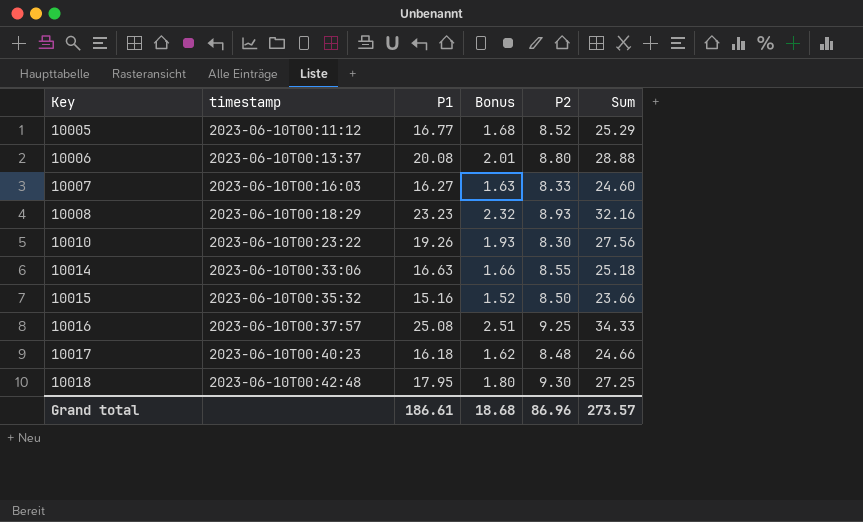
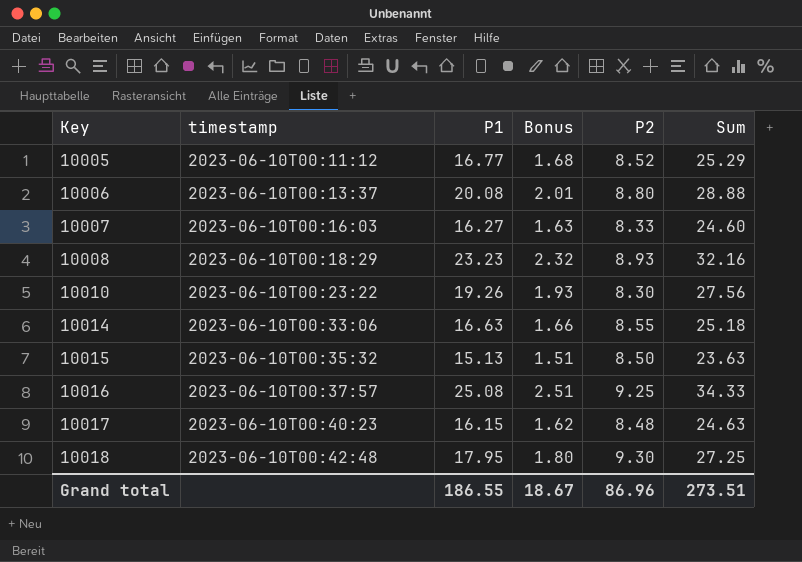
10015 | P1: 15.16 -> 15.13
10015 | Bonus: 1.52 -> 1.51
10015 | Sum: 23.66 -> 23.63
10017 | P1: 16.18 -> 16.15
10017 | Sum: 24.66 -> 24.63
Grand total | P1: 186.61 -> 186.55
Grand total | Bonus: 18.68 -> 18.67
Grand total | Sum: 273.57 -> 273.51

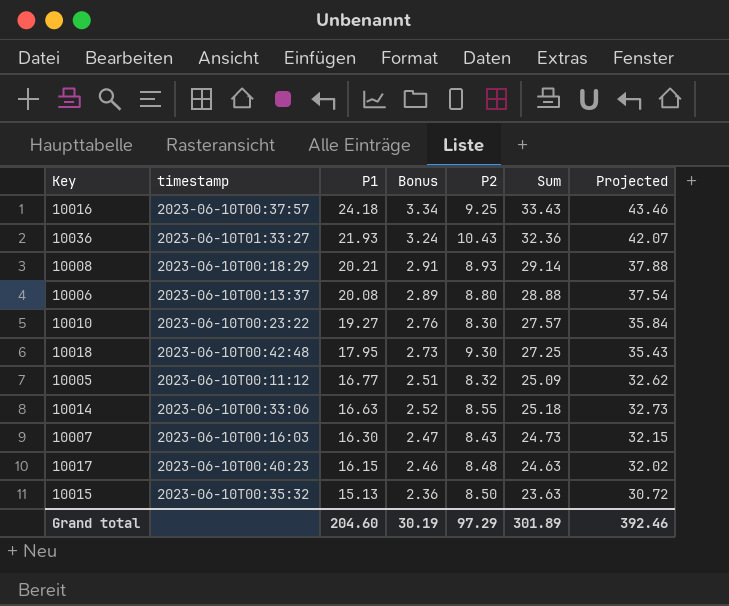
row order: Key ascending -> P1 descending
column Bonus | formula: [P1] * 0.1 -> [Sum] * 0.1
column Projected | formula: none -> [Sum] * 1.3
10016 | P1: 25.08 -> 24.18
10016 | Sum: 34.33 -> 33.43
row 10036: none -> 2023-06-10T01:33:27 | 21.93 | 3.24 | 10.43 | 32.36 | 42.07
10008 | P1: 23.23 -> 20.21
10008 | Sum: 32.16 -> 29.14
10010 | P1: 19.26 -> 19.27
10010 | Sum: 27.56 -> 27.57
10005 | P2: 8.52 -> 8.32
10005 | Sum: 25.29 -> 25.09
10007 | P1: 16.27 -> 16.30
10007 | P2: 8.33 -> 8.43
10007 | Sum: 24.60 -> 24.73
Grand total | P1: 186.55 -> 204.60
Grand total | Bonus: 18.67 -> 30.19
Grand total | P2: 86.96 -> 97.29
Grand total | Sum: 273.51 -> 301.89

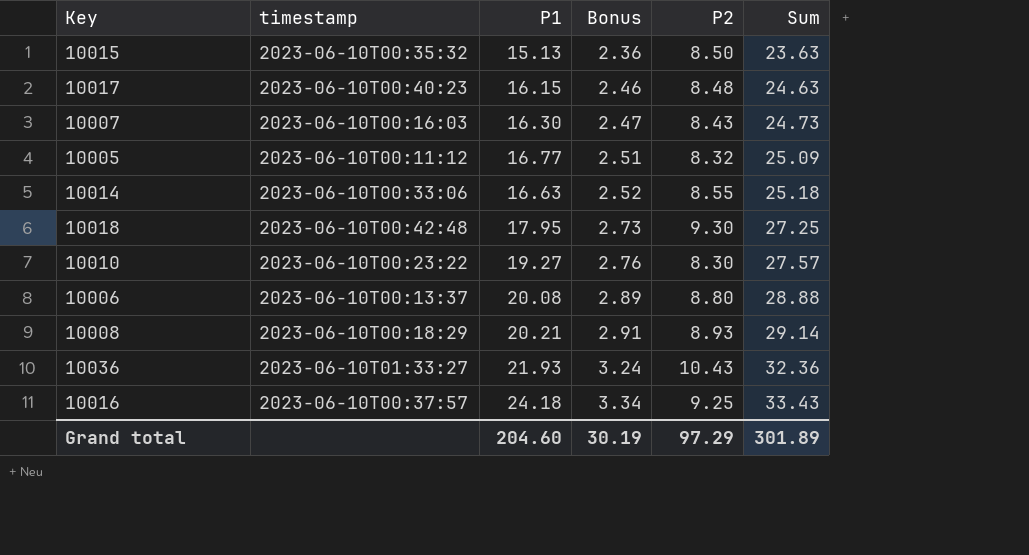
row order: P1 descending -> Bonus ascending
column Projected | formula: [Sum] * 1.3 -> none

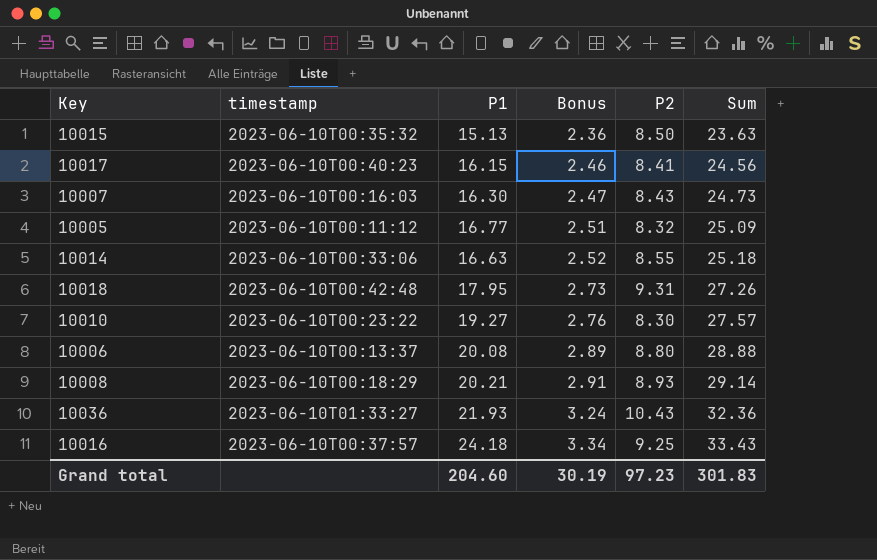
10017 | P2: 8.48 -> 8.41
10017 | Sum: 24.63 -> 24.56
10018 | P2: 9.30 -> 9.31
10018 | Sum: 27.25 -> 27.26
Grand total | P2: 97.29 -> 97.23
Grand total | Sum: 301.89 -> 301.83

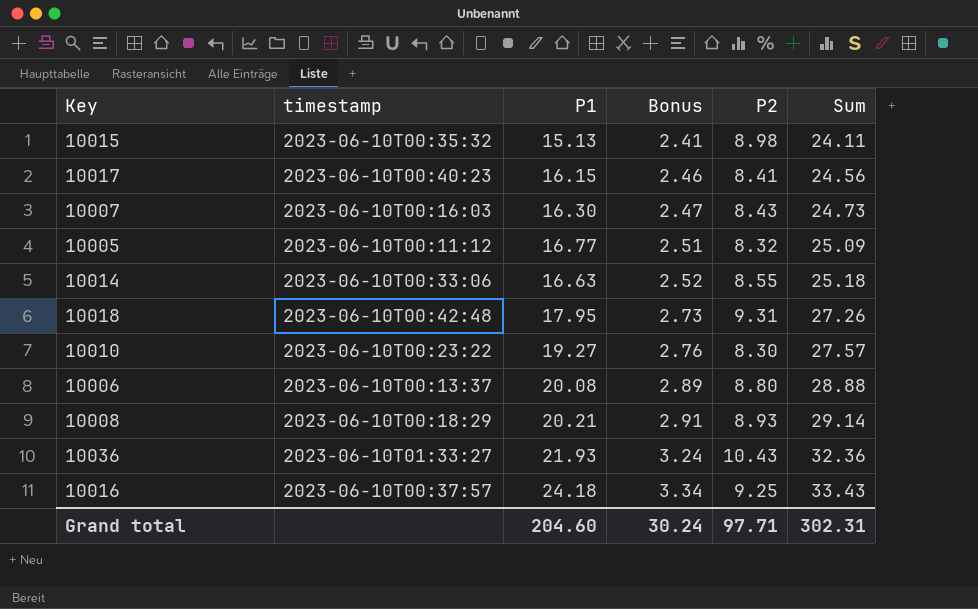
10015 | Bonus: 2.36 -> 2.41
10015 | P2: 8.50 -> 8.98
10015 | Sum: 23.63 -> 24.11
Grand total | Bonus: 30.19 -> 30.24
Grand total | P2: 97.23 -> 97.71
Grand total | Sum: 301.83 -> 302.31

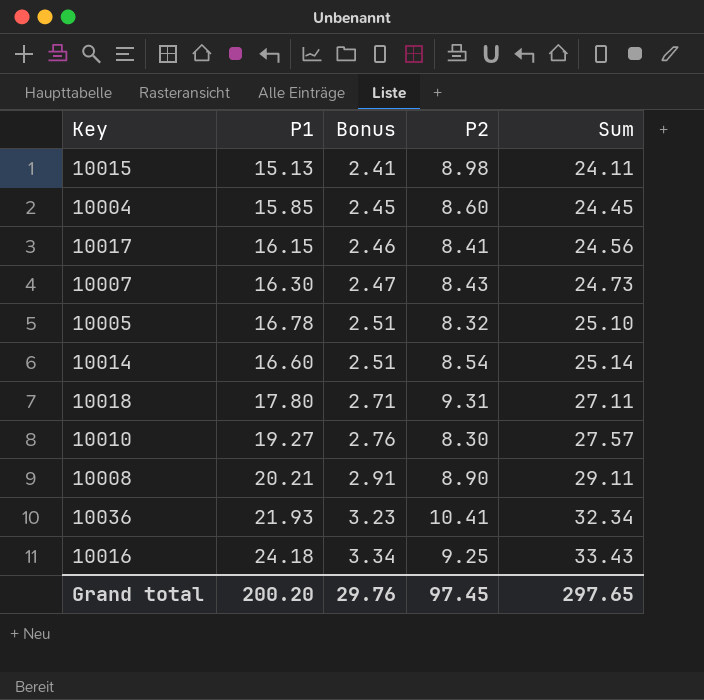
column timestamp | position: 2 -> none
row 10006: 2023-06-10T00:13:37 | 20.08 | 2.89 | 8.80 | 28.88 -> none
row 10004: none -> 15.85 | 2.45 | 8.60 | 24.45
10005 | P1: 16.77 -> 16.78
10005 | Sum: 25.09 -> 25.10
10014 | P1: 16.63 -> 16.60
10014 | Bonus: 2.52 -> 2.51
10014 | P2: 8.55 -> 8.54
10014 | Sum: 25.18 -> 25.14
10018 | P1: 17.95 -> 17.80
10018 | Bonus: 2.73 -> 2.71
10018 | Sum: 27.26 -> 27.11
10008 | P2: 8.93 -> 8.90
10008 | Sum: 29.14 -> 29.11
10036 | Bonus: 3.24 -> 3.23
10036 | P2: 10.43 -> 10.41
10036 | Sum: 32.36 -> 32.34
Grand total | P1: 204.60 -> 200.20
Grand total | Bonus: 30.24 -> 29.76
Grand total | P2: 97.71 -> 97.45
Grand total | Sum: 302.31 -> 297.65

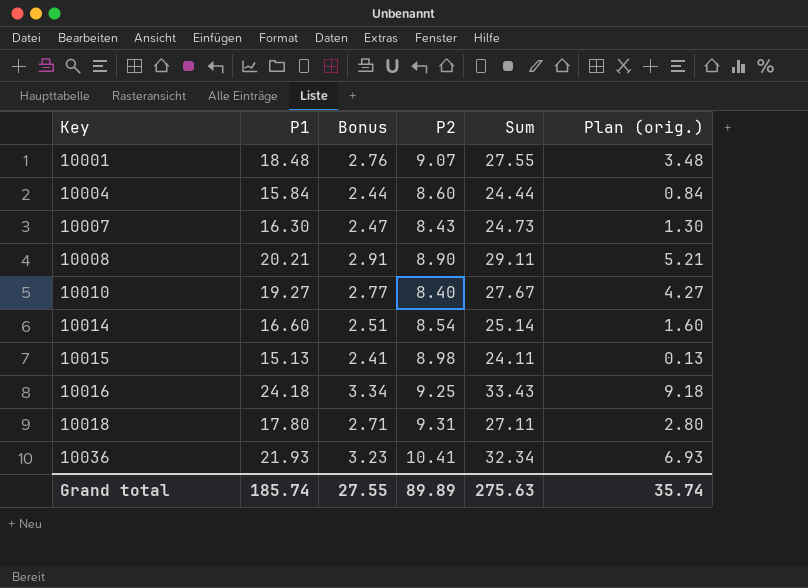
row order: Bonus ascending -> Key ascending
column Plan (orig.) | formula: none -> [P1] - 15
row 10017: 16.15 | 2.46 | 8.41 | 24.56 -> none
row 10005: 16.78 | 2.51 | 8.32 | 25.10 -> none
row 10001: none -> 18.48 | 2.76 | 9.07 | 27.55 | 3.48
10004 | P1: 15.85 -> 15.84
10004 | Bonus: 2.45 -> 2.44
10004 | Sum: 24.45 -> 24.44
10010 | Bonus: 2.76 -> 2.77
10010 | P2: 8.30 -> 8.40
10010 | Sum: 27.57 -> 27.67
Grand total | P1: 200.20 -> 185.74
Grand total | Bonus: 29.76 -> 27.55
Grand total | P2: 97.45 -> 89.89
Grand total | Sum: 297.65 -> 275.63

